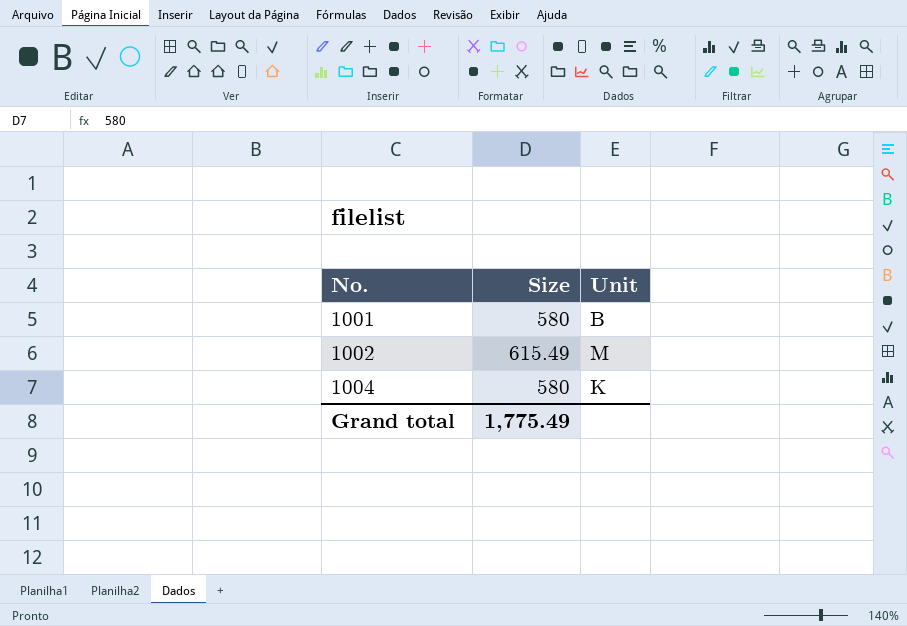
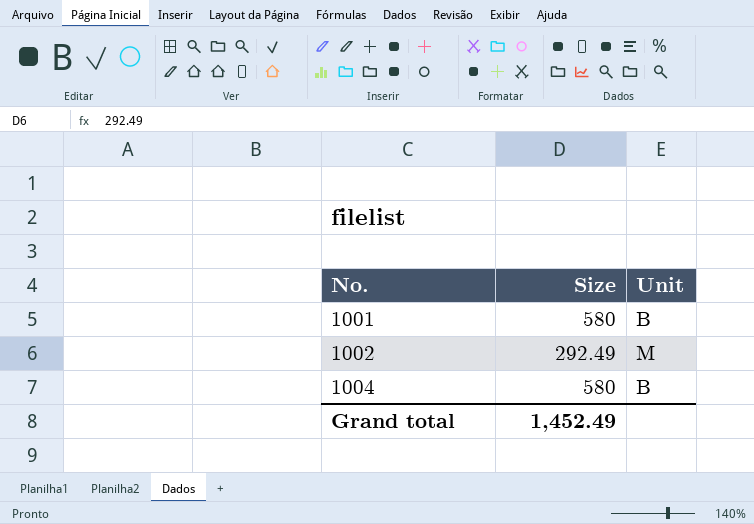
1002 | Size: 615.49 -> 292.49
1004 | Unit: K -> B
Grand total | Size: 1,775.49 -> 1,452.49

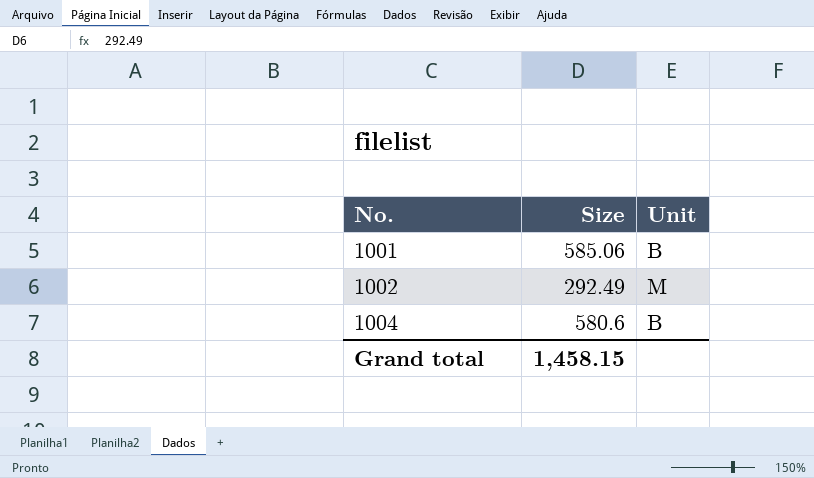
1001 | Size: 580 -> 585.06
1004 | Size: 580 -> 580.6
Grand total | Size: 1,452.49 -> 1,458.15

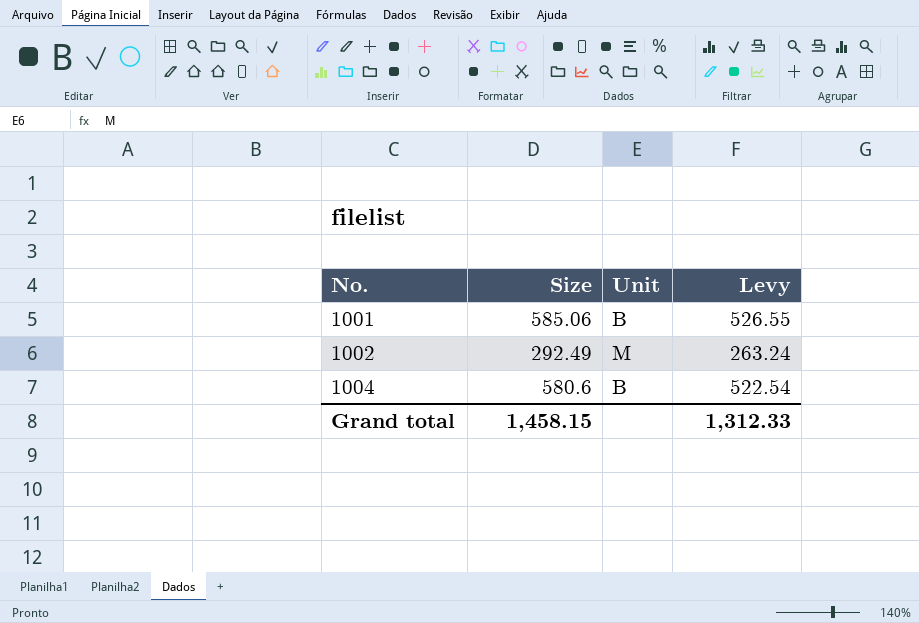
column Levy | formula: none -> [Size] * 0.9

